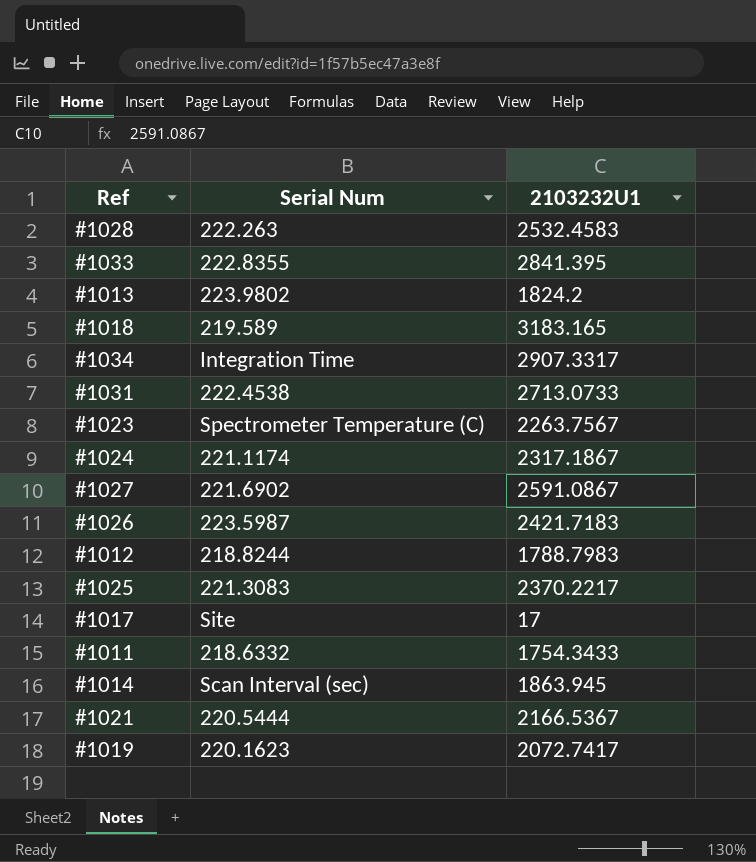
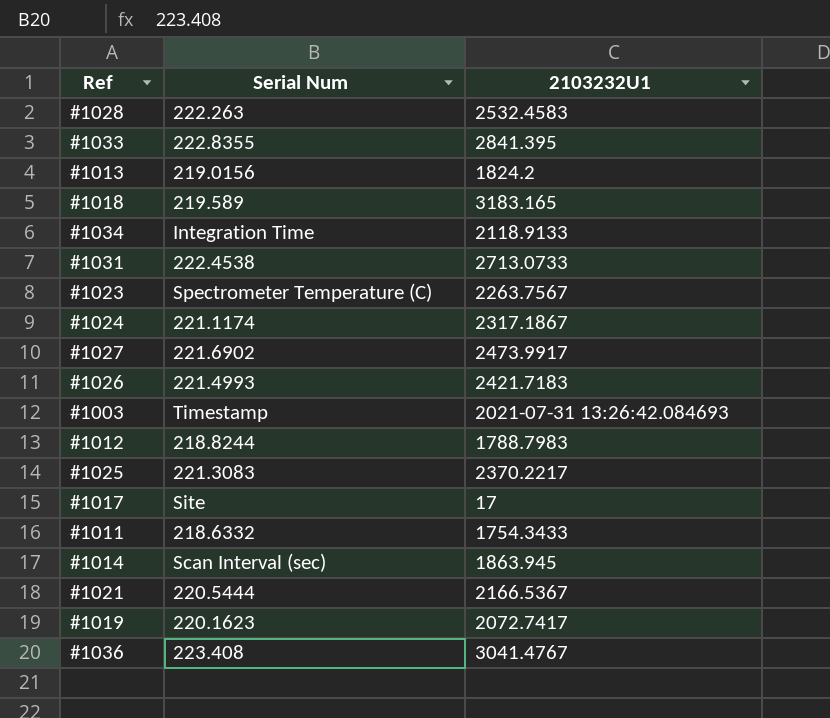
#1013 | Serial Num: 223.9802 -> 219.0156
#1034 | 2103232U1: 2907.3317 -> 2118.9133
#1027 | 2103232U1: 2591.0867 -> 2473.9917
#1026 | Serial Num: 223.5987 -> 221.4993
row #1003: none -> Timestamp | 2021-07-31 13:26:42.084693
row #1036: none -> 223.408 | 3041.4767

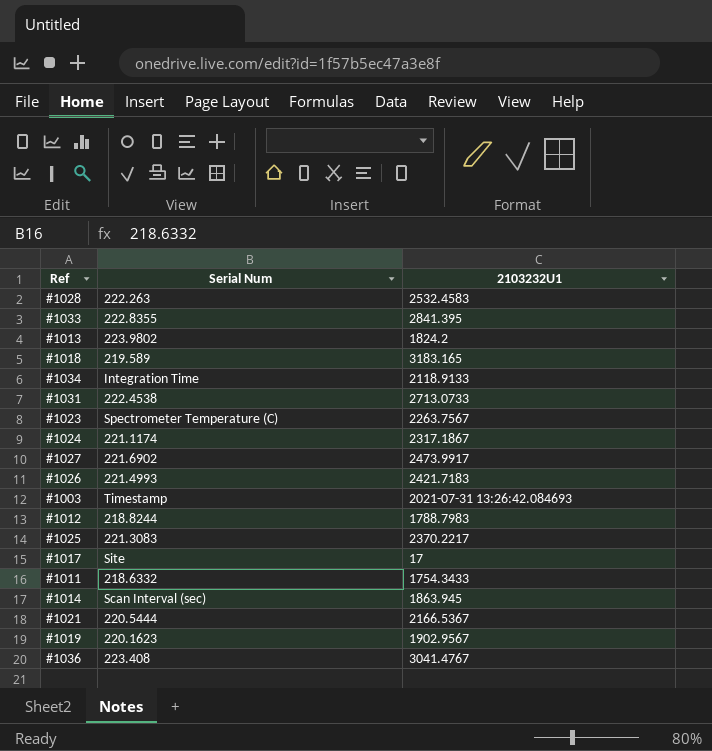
#1013 | Serial Num: 219.0156 -> 223.9802
#1019 | 2103232U1: 2072.7417 -> 1902.9567

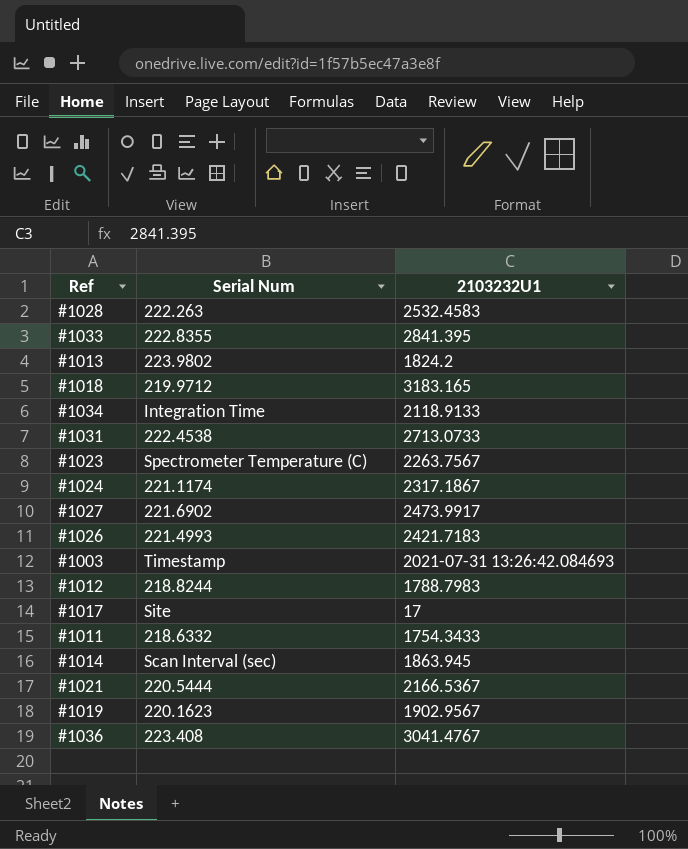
row #1025: 221.3083 | 2370.2217 -> none
#1018 | Serial Num: 219.589 -> 219.9712

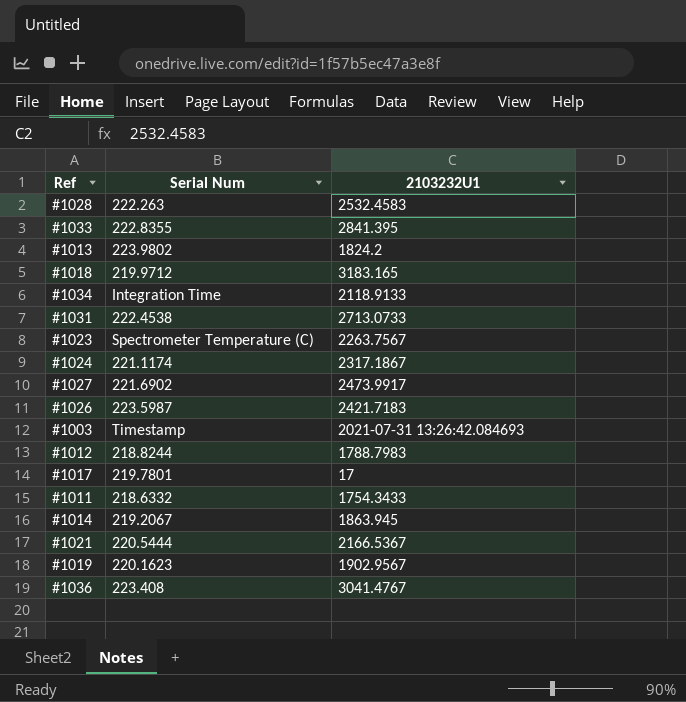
#1026 | Serial Num: 221.4993 -> 223.5987
#1017 | Serial Num: Site -> 219.7801
#1014 | Serial Num: Scan Interval (sec) -> 219.2067

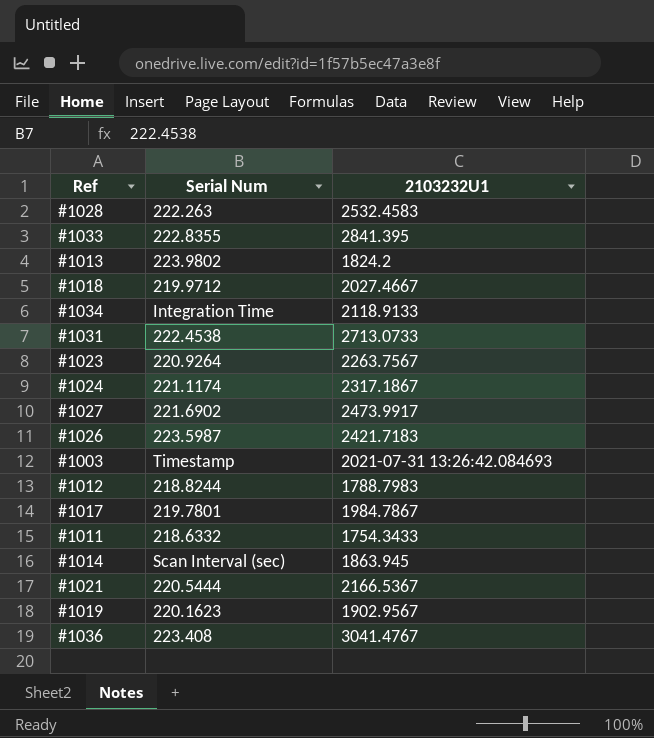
#1018 | 2103232U1: 3183.165 -> 2027.4667
#1023 | Serial Num: Spectrometer Temperature (C) -> 220.9264
#1017 | 2103232U1: 17 -> 1984.7867
#1014 | Serial Num: 219.2067 -> Scan Interval (sec)

